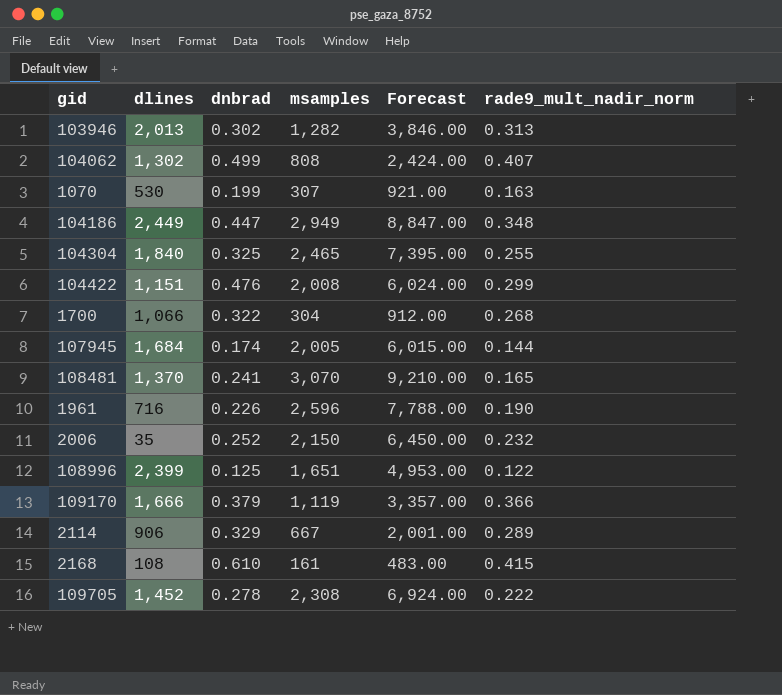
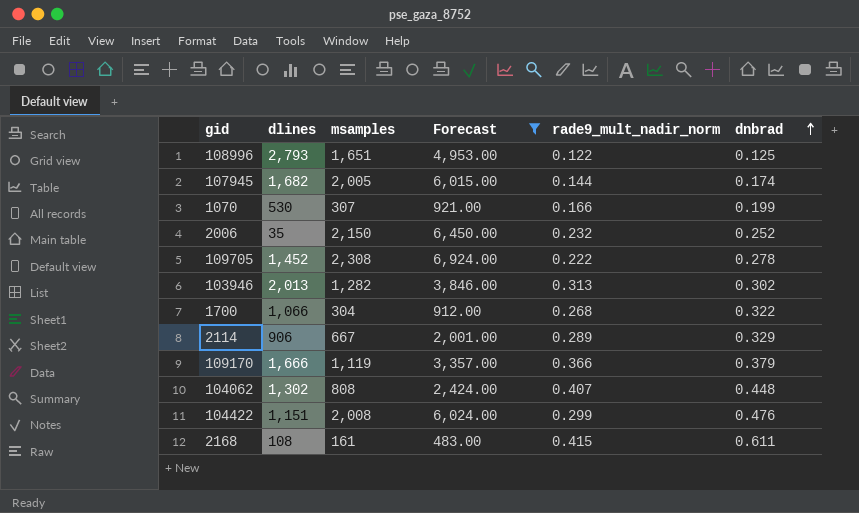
filter: none -> Forecast <= 6,924.00
row order: none -> dnbrad ascending
column dnbrad | position: 3 -> 6
108996 | dlines: 2,399 -> 2,793
107945 | dlines: 1,684 -> 1,682
1070 | rade9_mult_nadir_norm: 0.163 -> 0.166
104062 | dnbrad: 0.499 -> 0.448
2168 | dnbrad: 0.610 -> 0.611

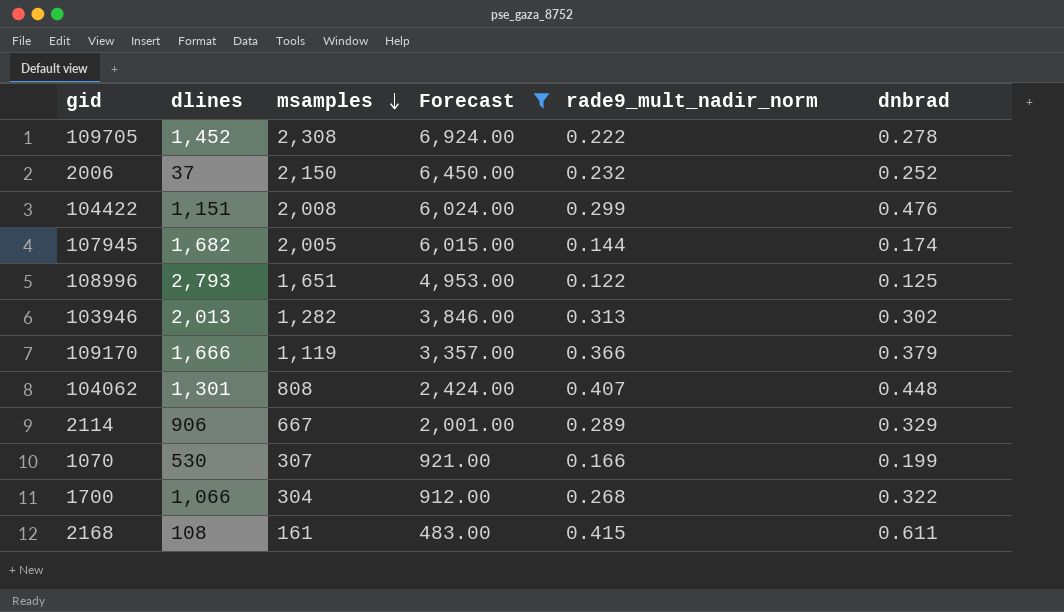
row order: dnbrad ascending -> msamples descending
2006 | dlines: 35 -> 37
104062 | dlines: 1,302 -> 1,301

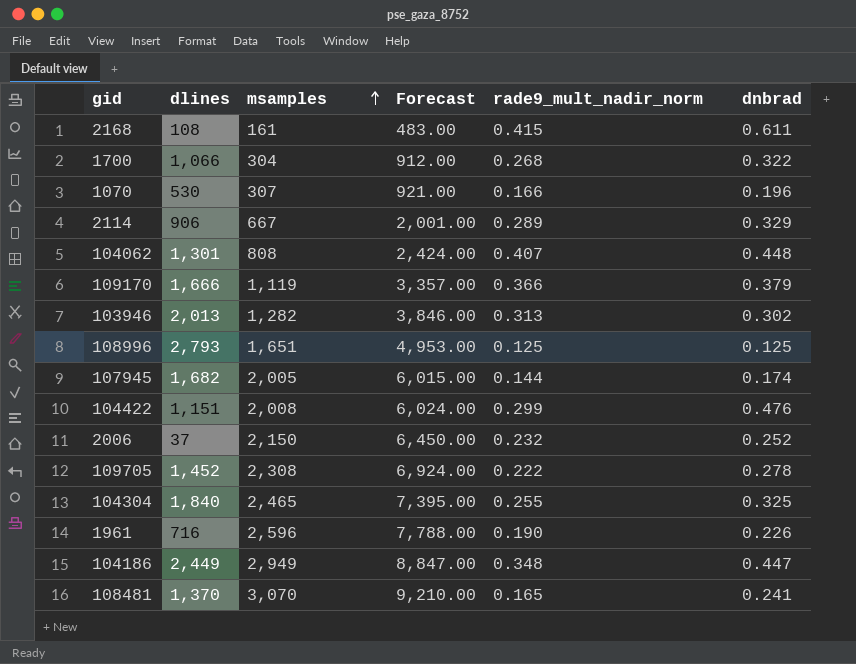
filter: Forecast <= 6,924.00 -> none
row order: msamples descending -> msamples ascending
1070 | dnbrad: 0.199 -> 0.196
108996 | rade9_mult_nadir_norm: 0.122 -> 0.125

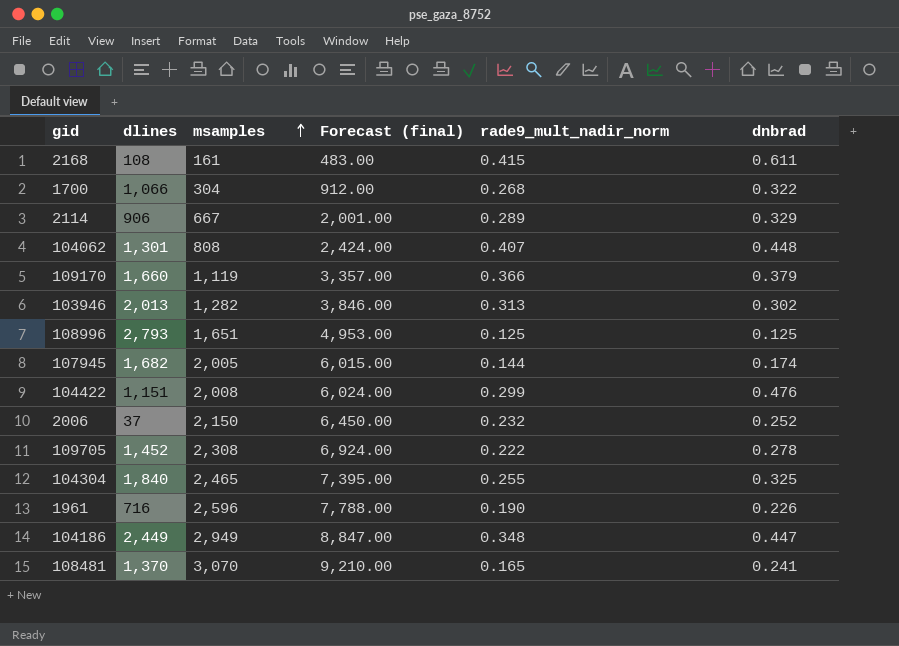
column name: Forecast -> Forecast (final)
row 1070: 530 | 307 | 921.00 | 0.166 | 0.196 -> none
109170 | dlines: 1,666 -> 1,660

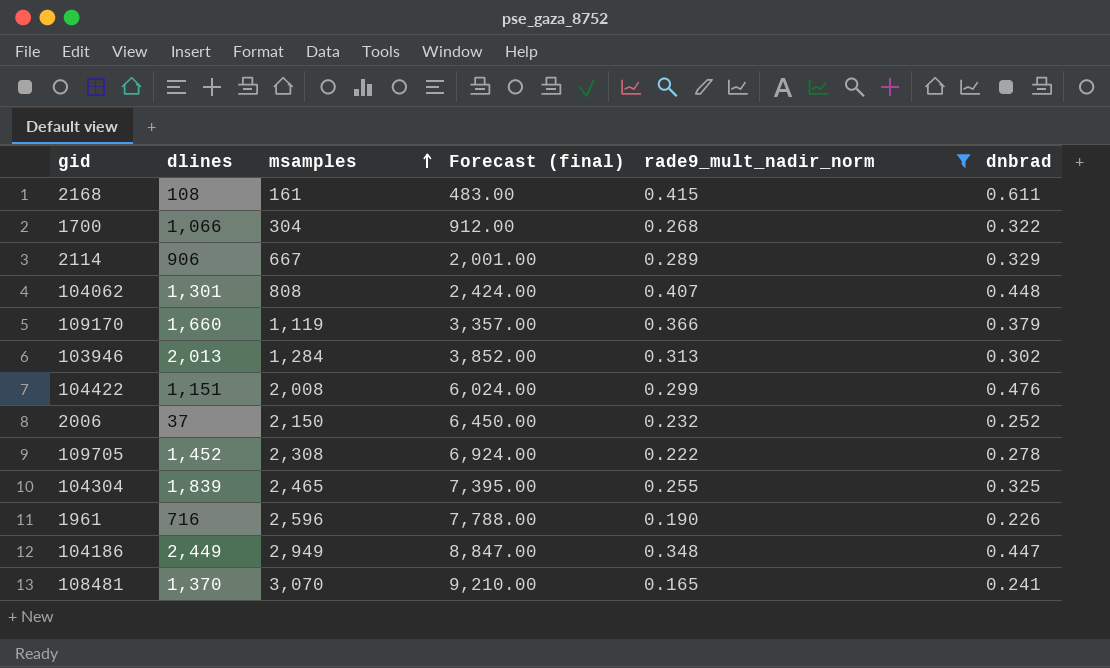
filter: none -> rade9_mult_nadir_norm >= 0.165
103946 | msamples: 1,282 -> 1,284
103946 | Forecast (final): 3,846.00 -> 3,852.00
104304 | dlines: 1,840 -> 1,839

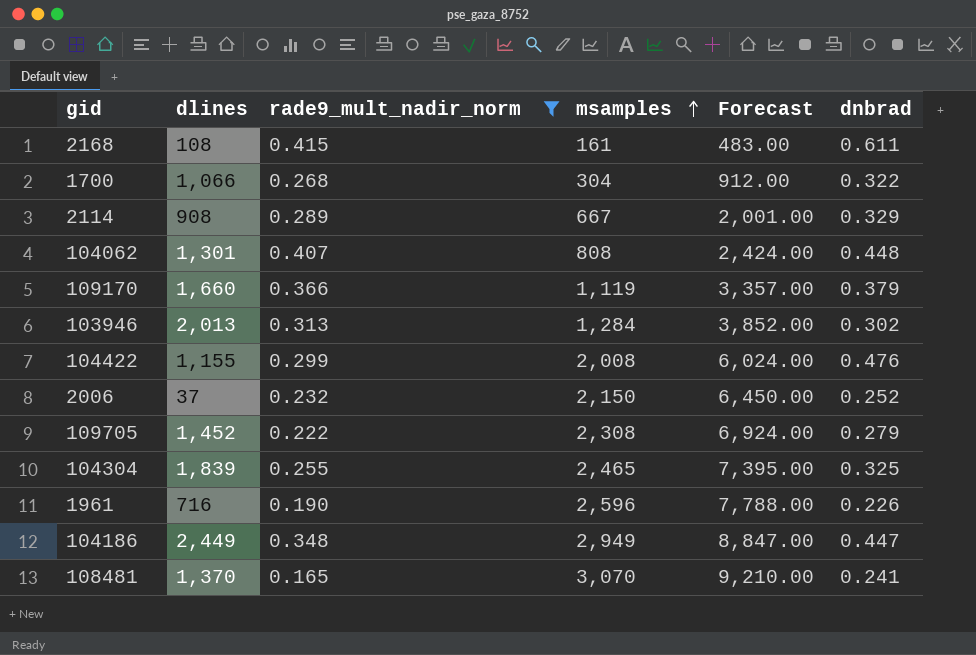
column rade9_mult_nadir_norm | position: 5 -> 3
column name: Forecast (final) -> Forecast
2114 | dlines: 906 -> 908
104422 | dlines: 1,151 -> 1,155
109705 | dnbrad: 0.278 -> 0.279

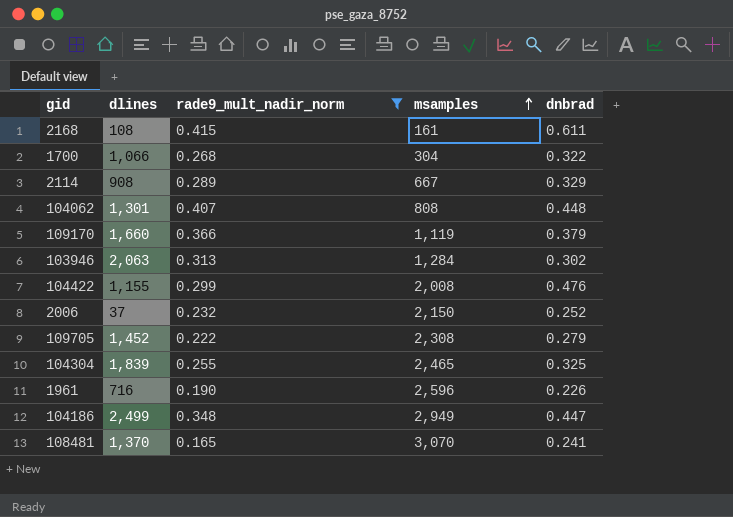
column Forecast | formula: [msamples] * 3 -> none
103946 | dlines: 2,013 -> 2,063
104186 | dlines: 2,449 -> 2,499

